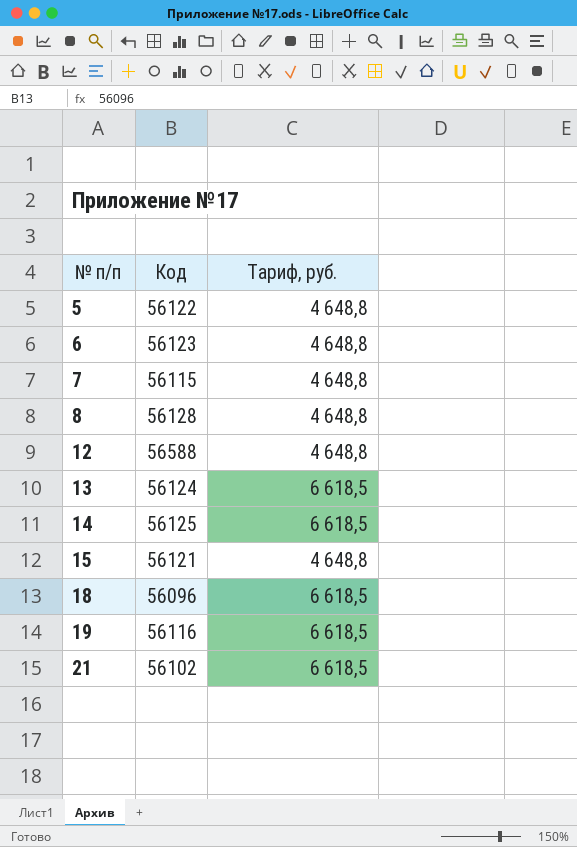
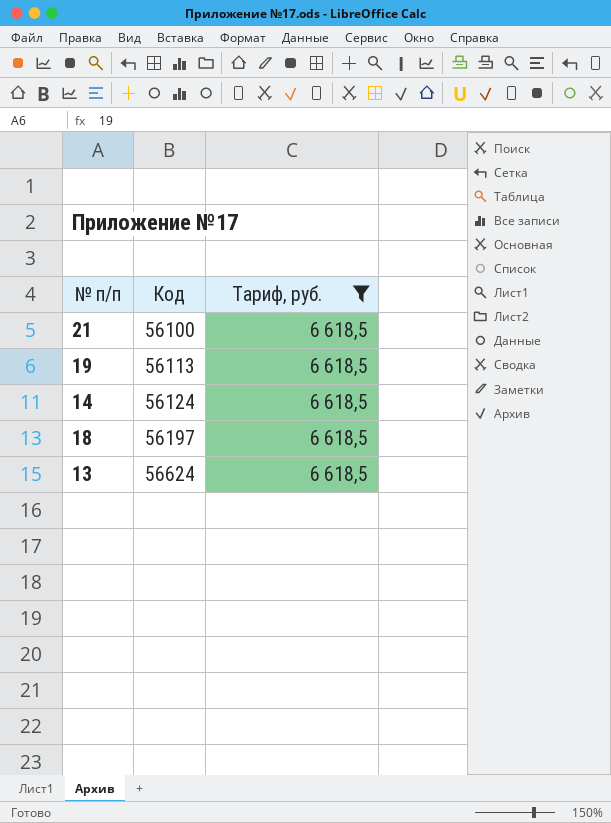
filter: none -> Тариф, руб. = 6 618,5
row order: № п/п ascending -> Код ascending
21 | Код: 56102 -> 56100
19 | Код: 56116 -> 56113
14 | Код: 56125 -> 56124
18 | Код: 56096 -> 56197
13 | Код: 56124 -> 56624

